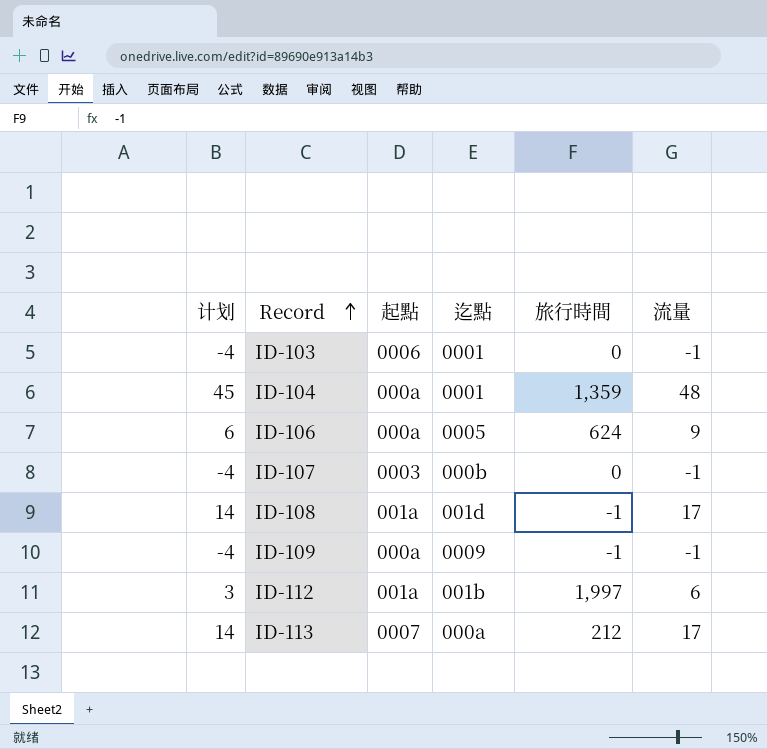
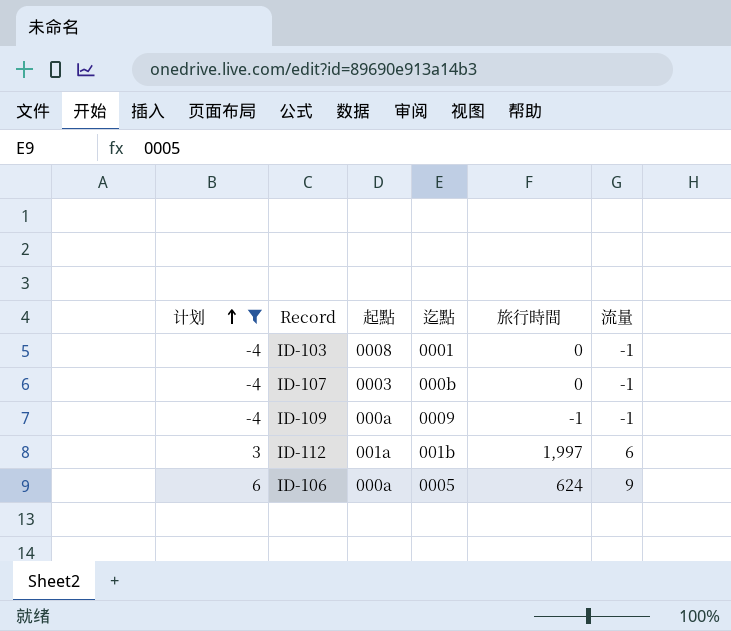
filter: none -> 计划 <= 6
row order: Record ascending -> 计划 ascending
ID-103 | 起點: 0006 -> 0008

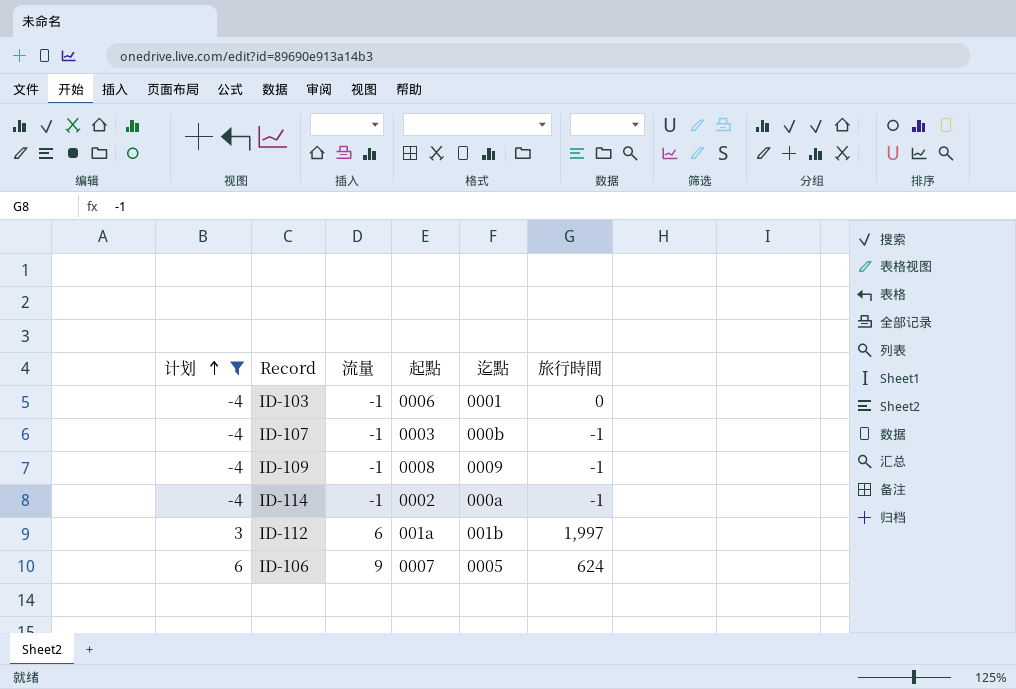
column 流量 | position: 6 -> 3
ID-103 | 起點: 0008 -> 0006
ID-107 | 旅行時間: 0 -> -1
ID-109 | 起點: 000a -> 0008
row ID-114: none -> -4 | -1 | 0002 | 000a | -1
ID-106 | 起點: 000a -> 0007

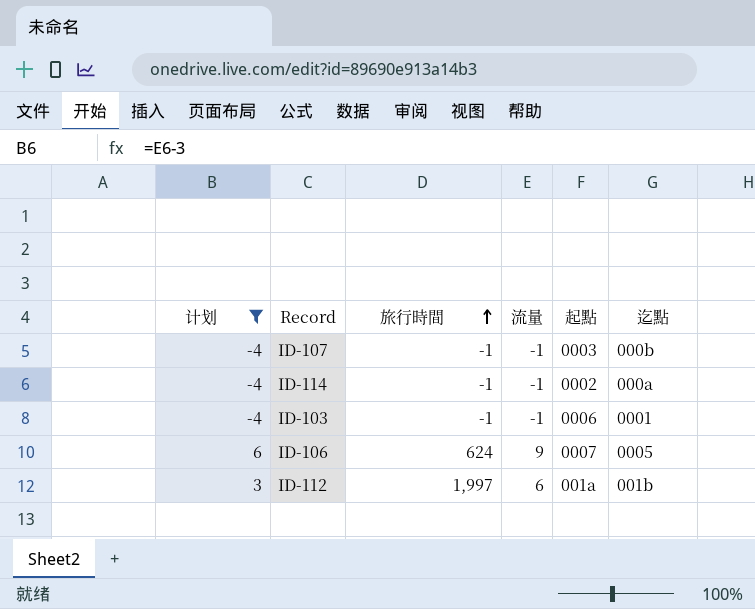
row order: 计划 ascending -> 旅行時間 ascending
column 旅行時間 | position: 6 -> 3
row ID-109: -4 | -1 | 0008 | 0009 | -1 -> none
ID-103 | 旅行時間: 0 -> -1

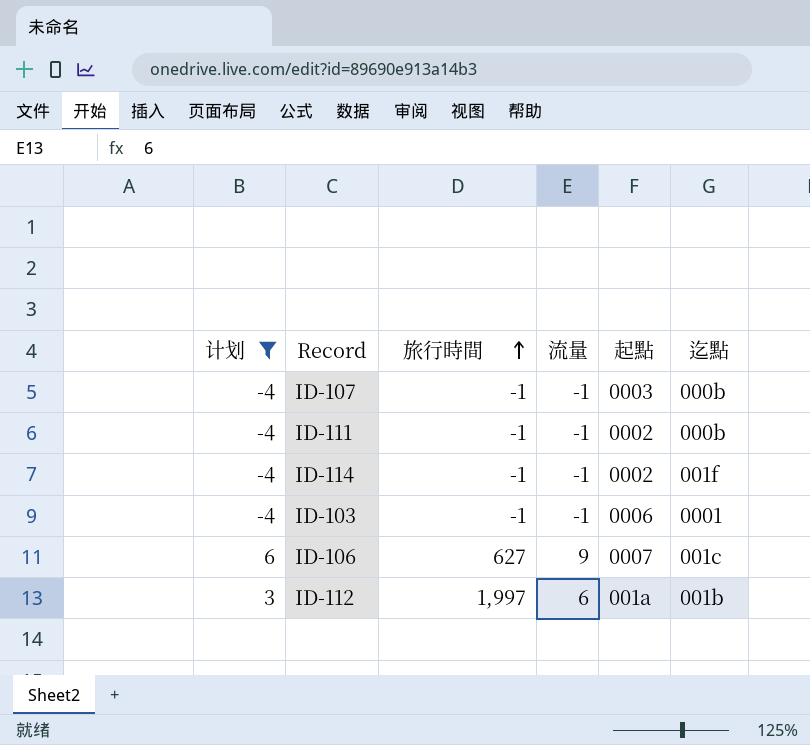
row ID-111: none -> -4 | -1 | -1 | 0002 | 000b
ID-114 | 迄點: 000a -> 001f
ID-106 | 旅行時間: 624 -> 627
ID-106 | 迄點: 0005 -> 001c

